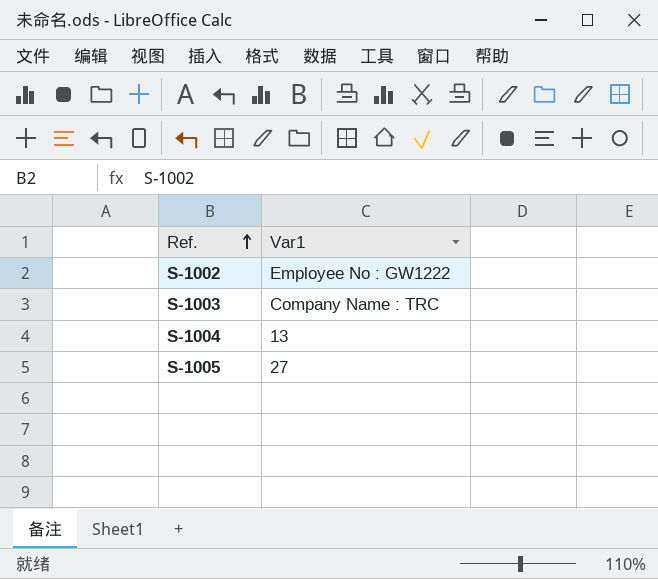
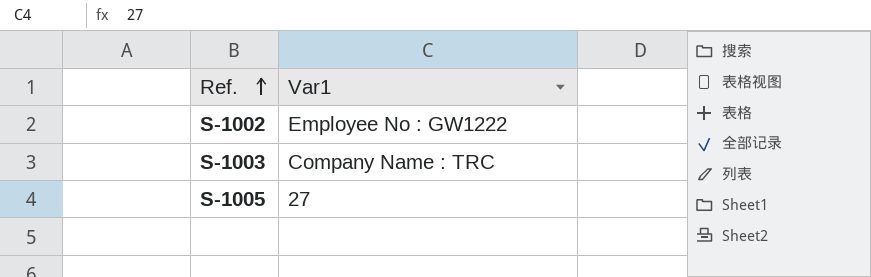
row S-1004: 13 -> none

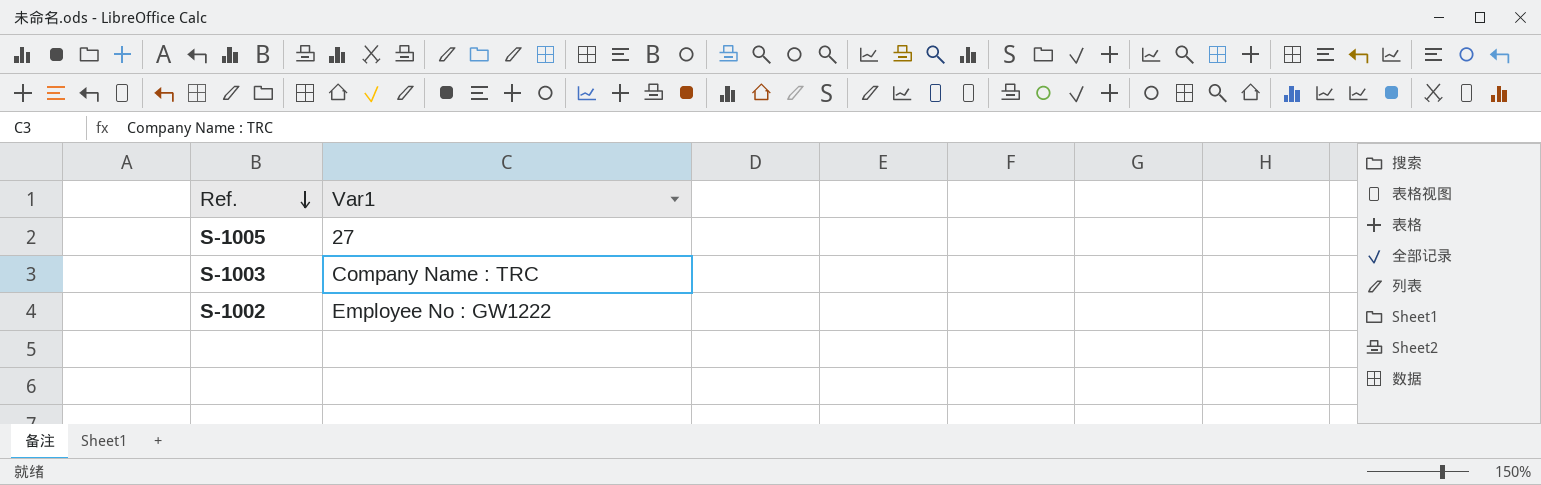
row order: Ref. ascending -> Ref. descending

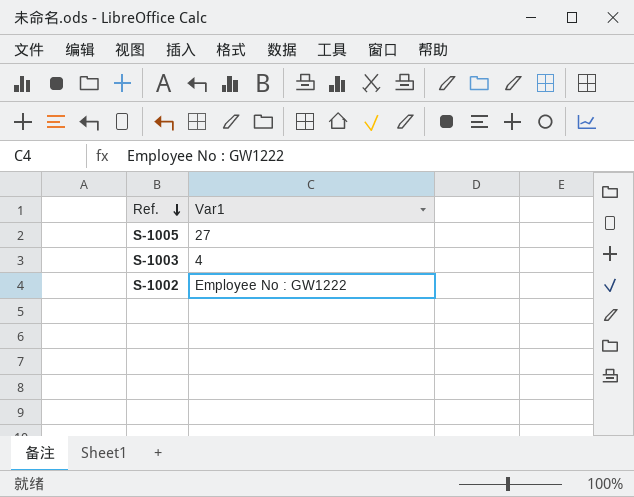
S-1003 | Var1: Company Name : TRC -> 4

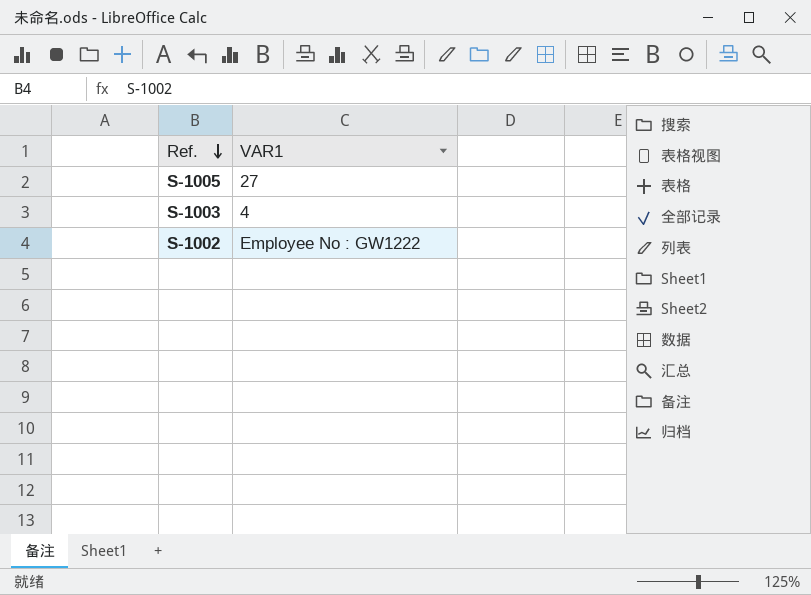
column name: Var1 -> VAR1

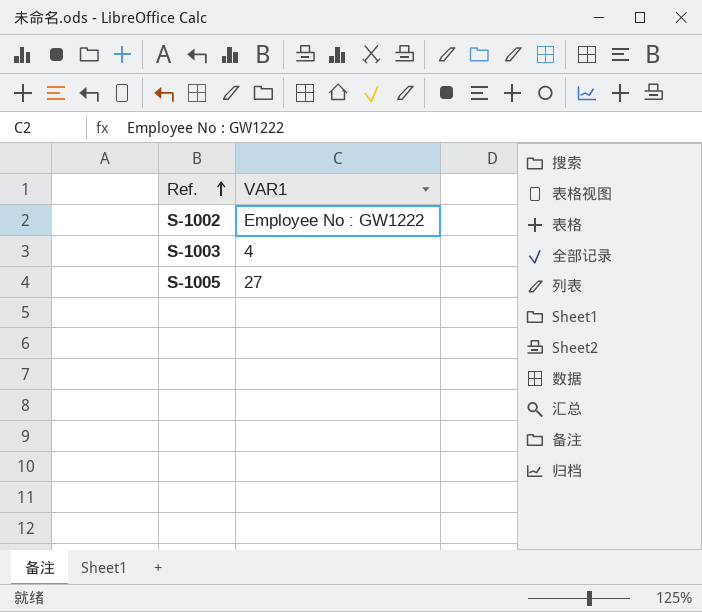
row order: Ref. descending -> Ref. ascending

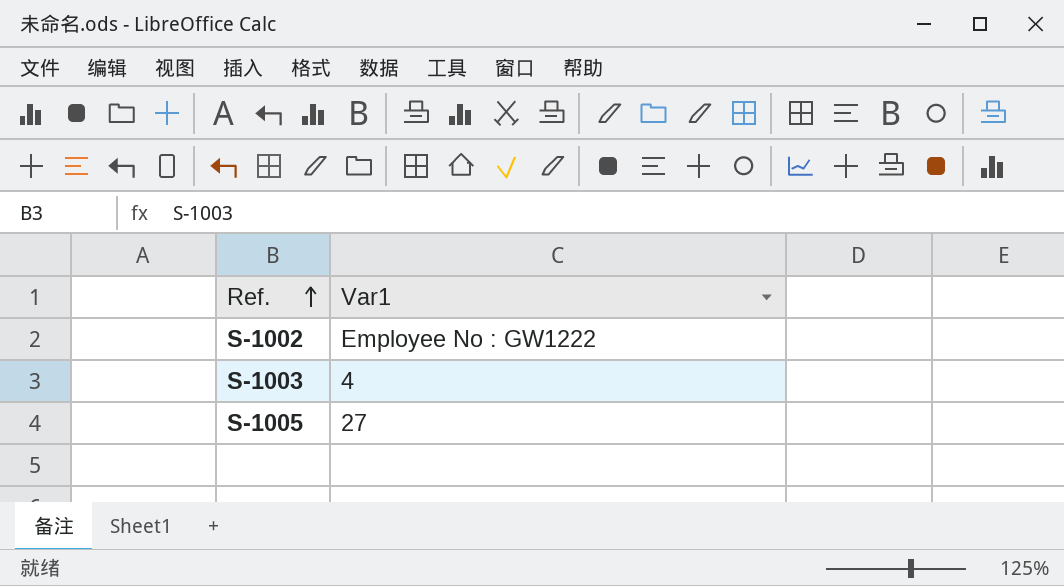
column name: VAR1 -> Var1

